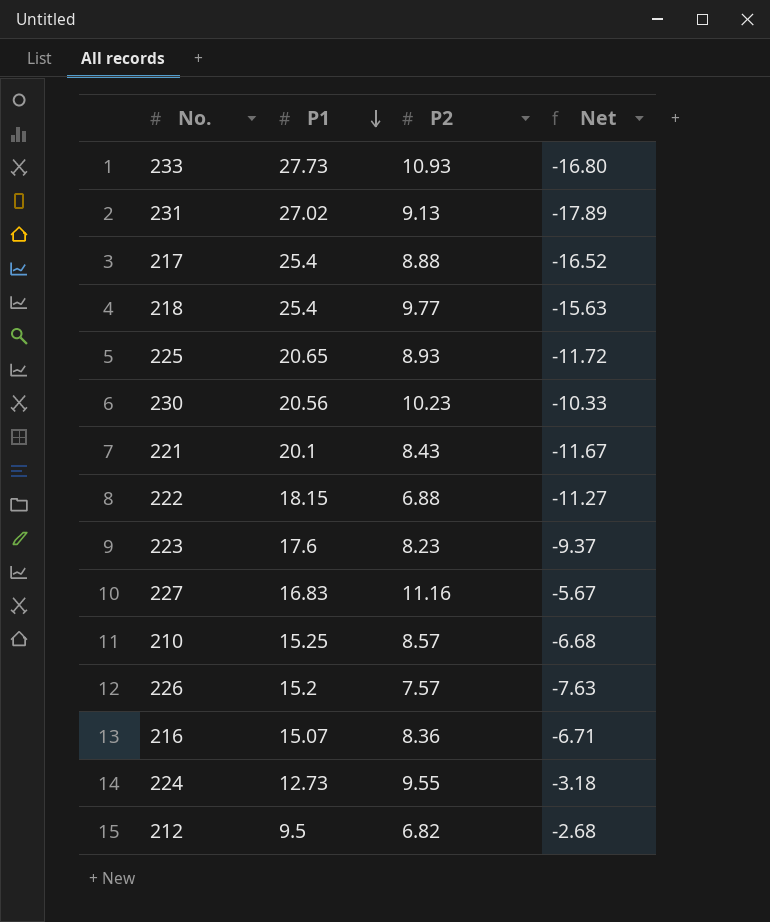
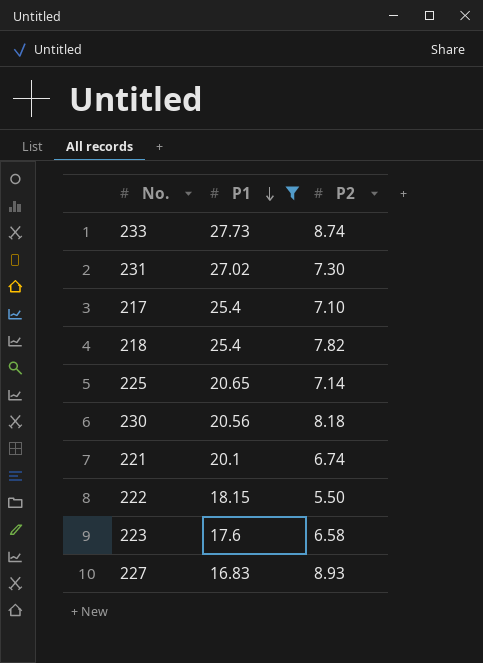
filter: none -> P1 >= 16.83
column Net | formula: [P2] - [P1] -> none
233 | P2: 10.93 -> 8.74
231 | P2: 9.13 -> 7.30
217 | P2: 8.88 -> 7.10
218 | P2: 9.77 -> 7.82
225 | P2: 8.93 -> 7.14
230 | P2: 10.23 -> 8.18
221 | P2: 8.43 -> 6.74
222 | P2: 6.88 -> 5.50
223 | P2: 8.23 -> 6.58
227 | P2: 11.16 -> 8.93

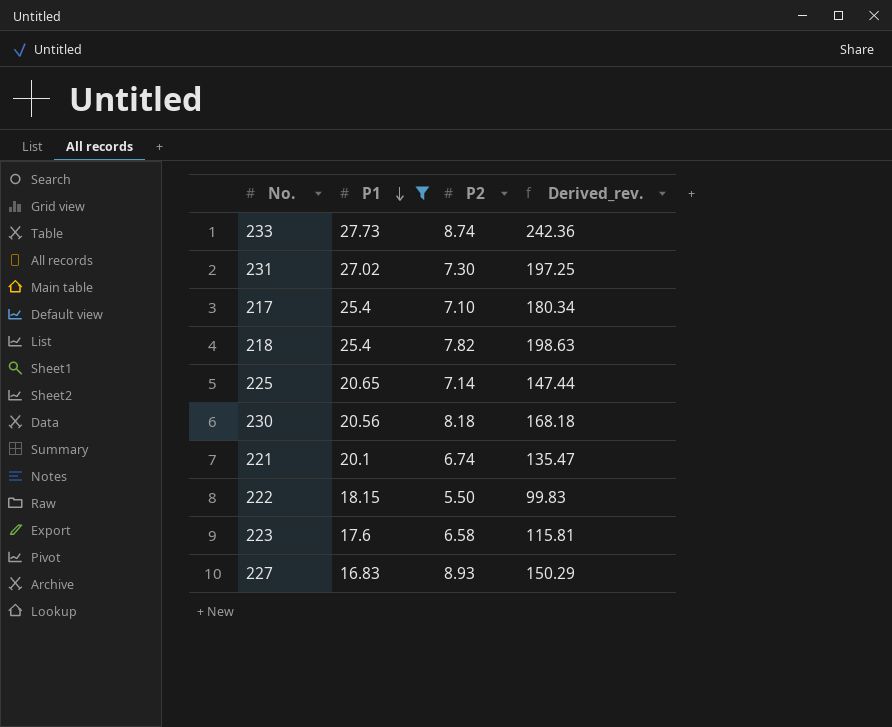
column Derived_rev. | formula: none -> [P1] * [P2]

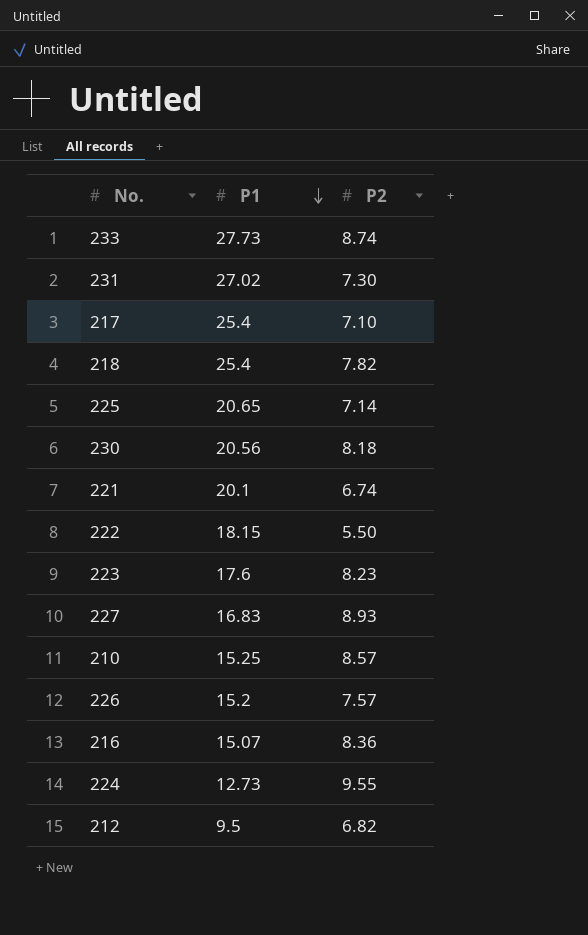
filter: P1 >= 16.83 -> none
column Derived_rev. | formula: [P1] * [P2] -> none
223 | P2: 6.58 -> 8.23

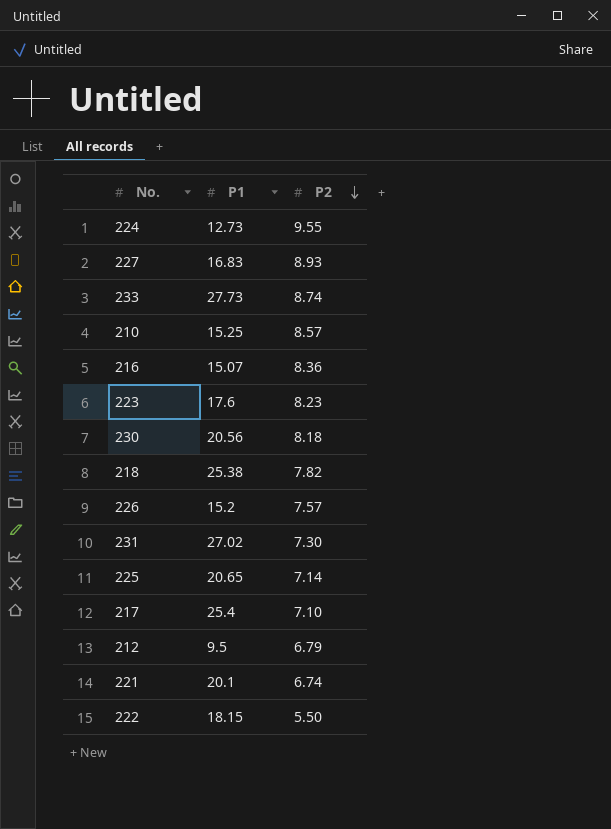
row order: P1 descending -> P2 descending
218 | P1: 25.4 -> 25.38
212 | P2: 6.82 -> 6.79

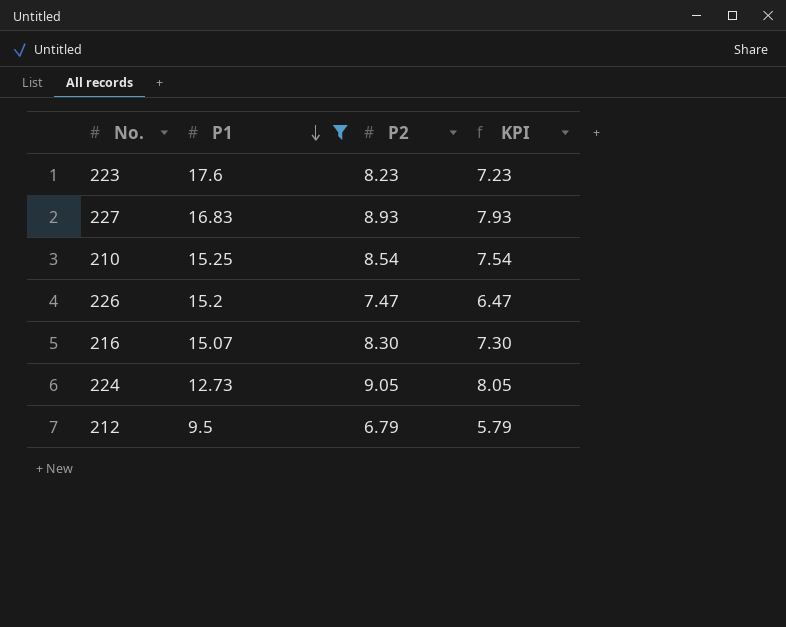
filter: none -> P1 <= 17.6
row order: P2 descending -> P1 descending
column KPI | formula: none -> [P2] - 1
210 | P2: 8.57 -> 8.54
226 | P2: 7.57 -> 7.47
216 | P2: 8.36 -> 8.30
224 | P2: 9.55 -> 9.05

